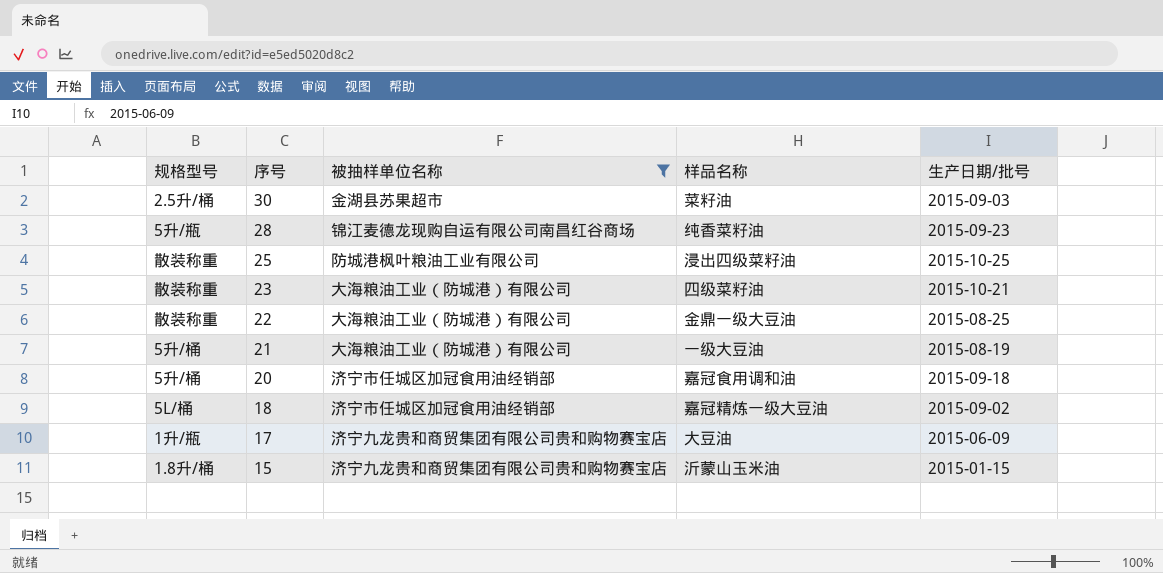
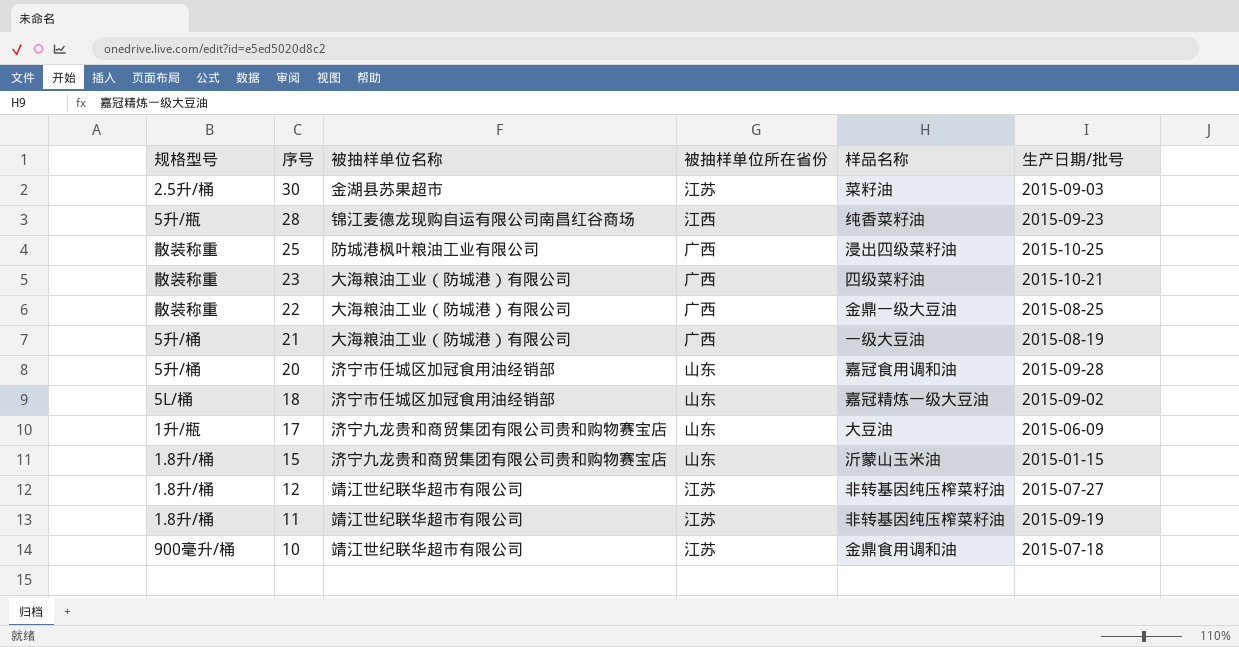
filter: 被抽样单位名称 != 靖江世纪联华超市有限公司 -> none
column 被抽样单位所在省份 | position: none -> 4
20 | 生产日期/批号: 2015-09-18 -> 2015-09-28

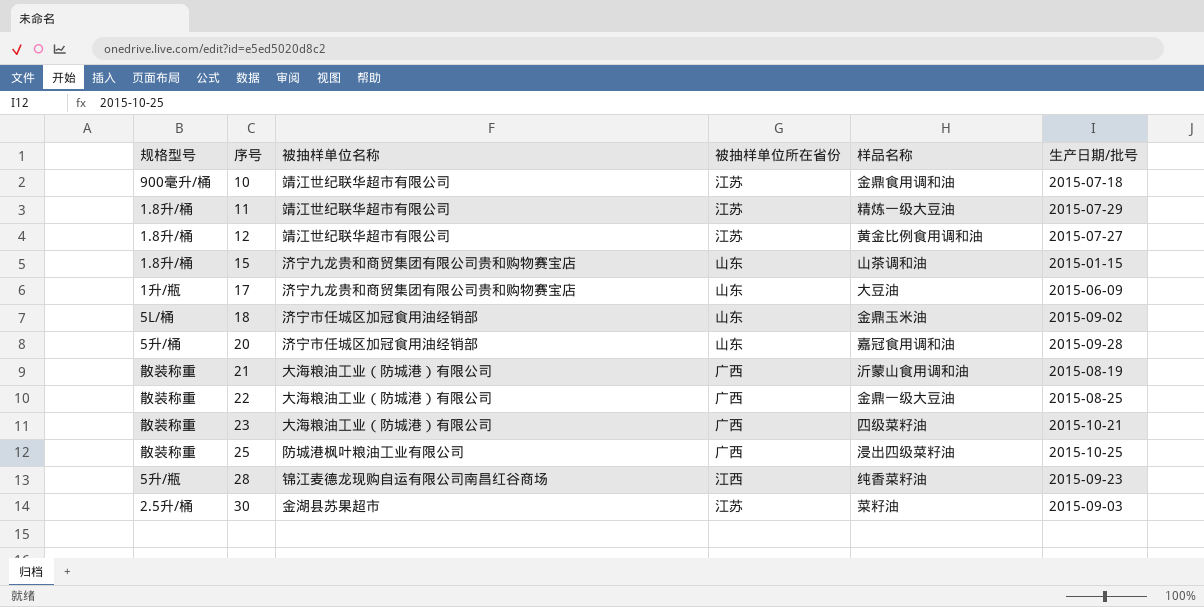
row order: 序号 descending -> 序号 ascending
11 | 样品名称: 非转基因纯压榨菜籽油 -> 精炼一级大豆油
11 | 生产日期/批号: 2015-09-19 -> 2015-07-29
12 | 样品名称: 非转基因纯压榨菜籽油 -> 黄金比例食用调和油
15 | 样品名称: 沂蒙山玉米油 -> 山茶调和油
18 | 样品名称: 嘉冠精炼一级大豆油 -> 金鼎玉米油
21 | 规格型号: 5升/桶 -> 散装称重
21 | 样品名称: 一级大豆油 -> 沂蒙山食用调和油

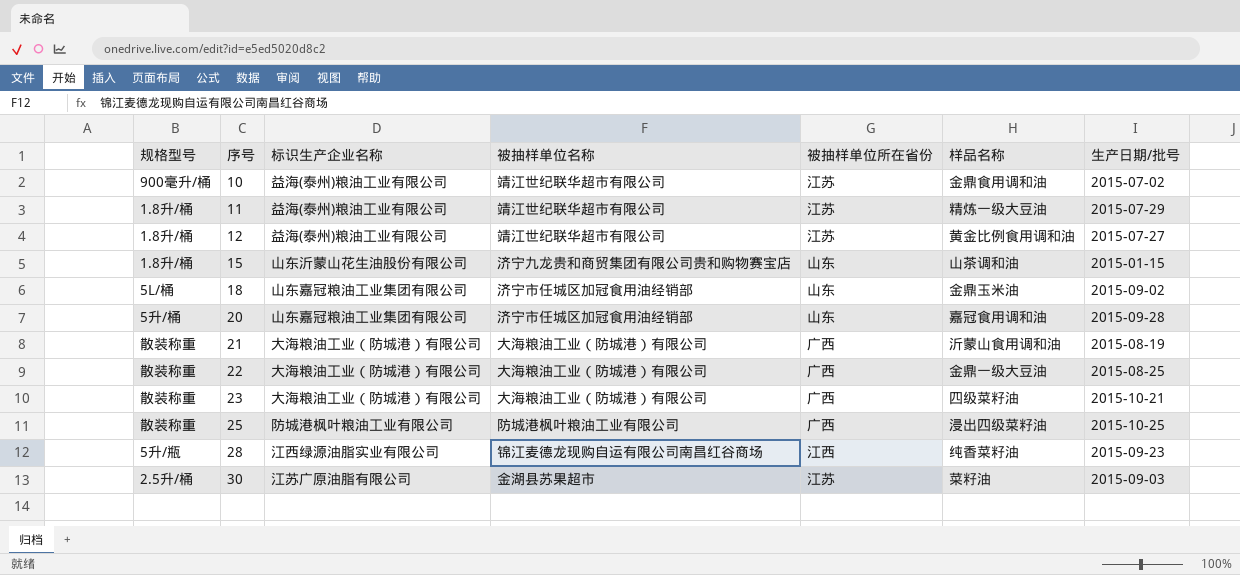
column 标识生产企业名称 | position: none -> 3
row 17: 1升/瓶 | 济宁九龙贵和商贸集团有限公司贵和购物赛宝店 | 山东 | 大豆油 | 2015-06-09 -> none
10 | 生产日期/批号: 2015-07-18 -> 2015-07-02

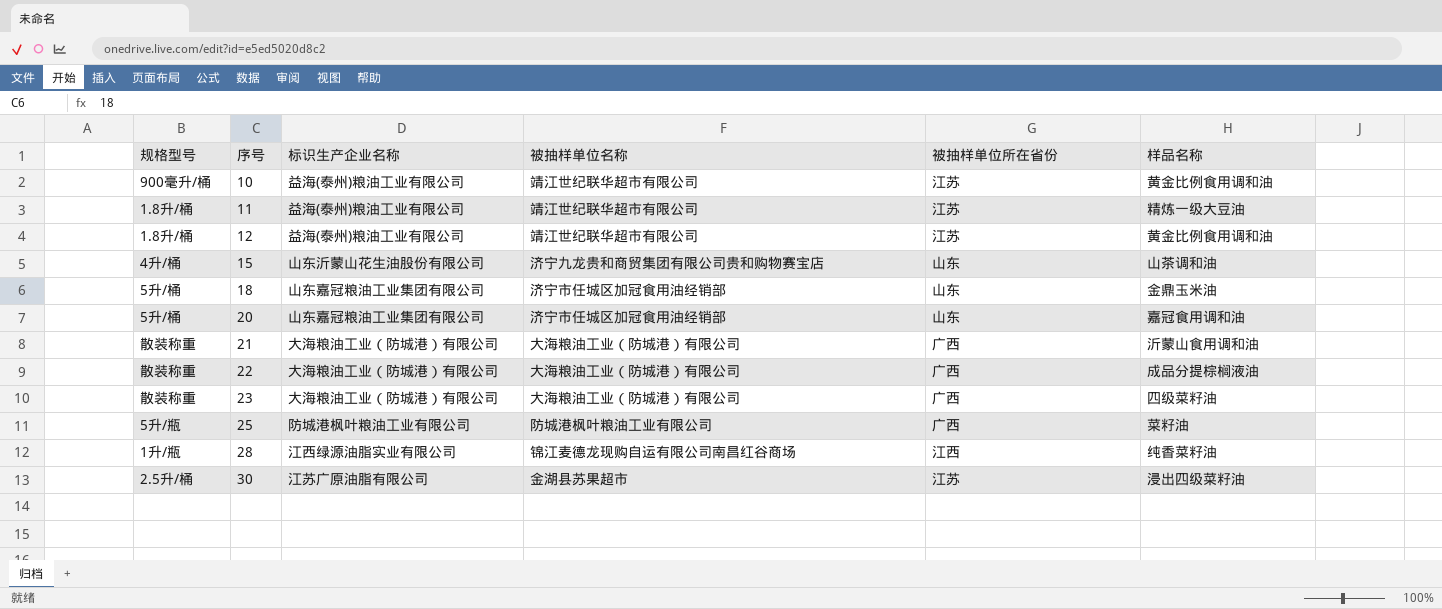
column 生产日期/批号 | position: 7 -> none
10 | 样品名称: 金鼎食用调和油 -> 黄金比例食用调和油
15 | 规格型号: 1.8升/桶 -> 4升/桶
18 | 规格型号: 5L/桶 -> 5升/桶
22 | 样品名称: 金鼎一级大豆油 -> 成品分提棕榈液油
25 | 规格型号: 散装称重 -> 5升/瓶
25 | 样品名称: 浸出四级菜籽油 -> 菜籽油
28 | 规格型号: 5升/瓶 -> 1升/瓶
30 | 样品名称: 菜籽油 -> 浸出四级菜籽油

